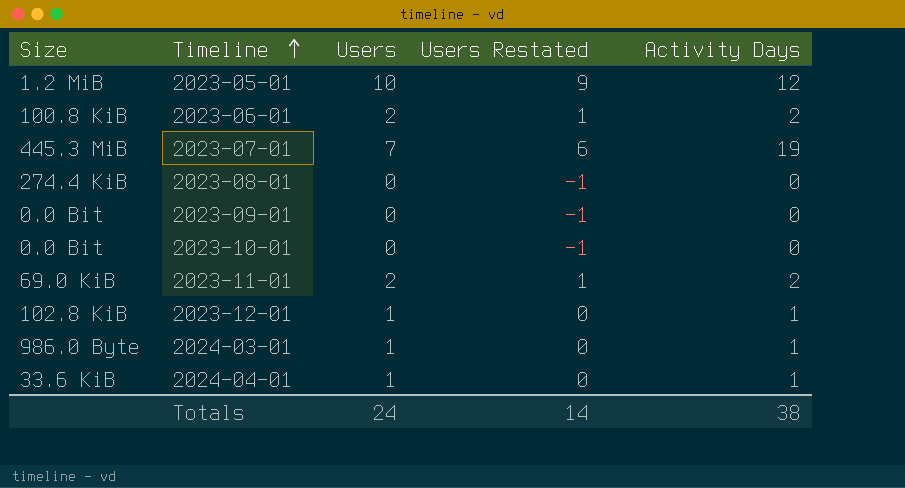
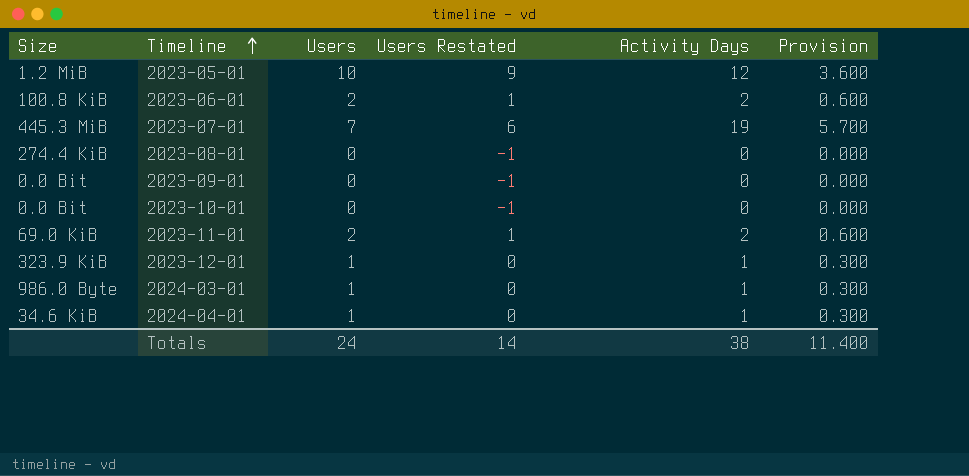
column Provision | formula: none -> [Activity Days] * 0.3
2023-12-01 | Size: 102.8 KiB -> 323.9 KiB
2024-04-01 | Size: 33.6 KiB -> 34.6 KiB

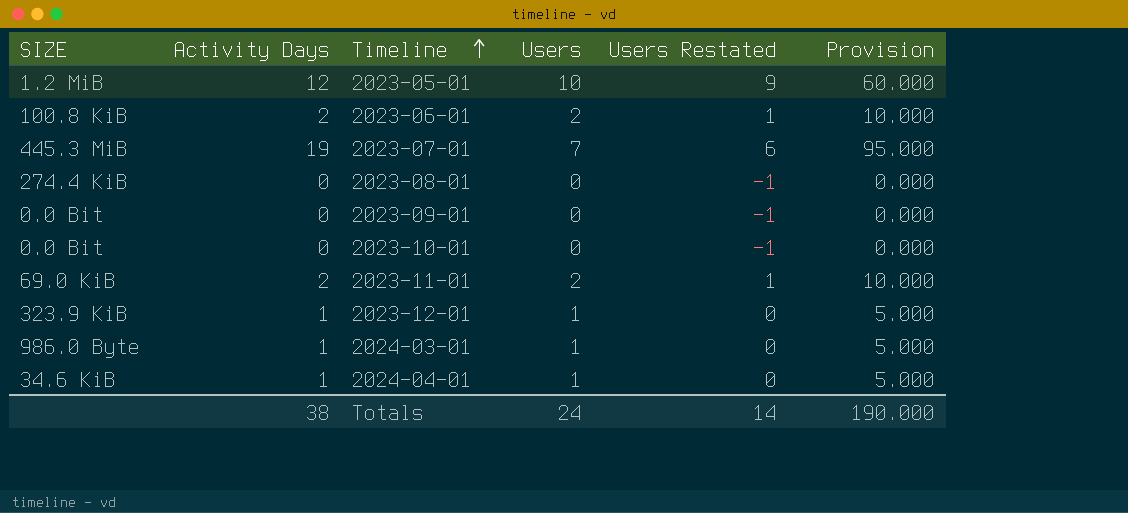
column name: Size -> SIZE
column Activity Days | position: 5 -> 2
column Provision | formula: [Activity Days] * 0.3 -> [Activity Days] * 5
Totals | Provision: 11.400 -> 190.000

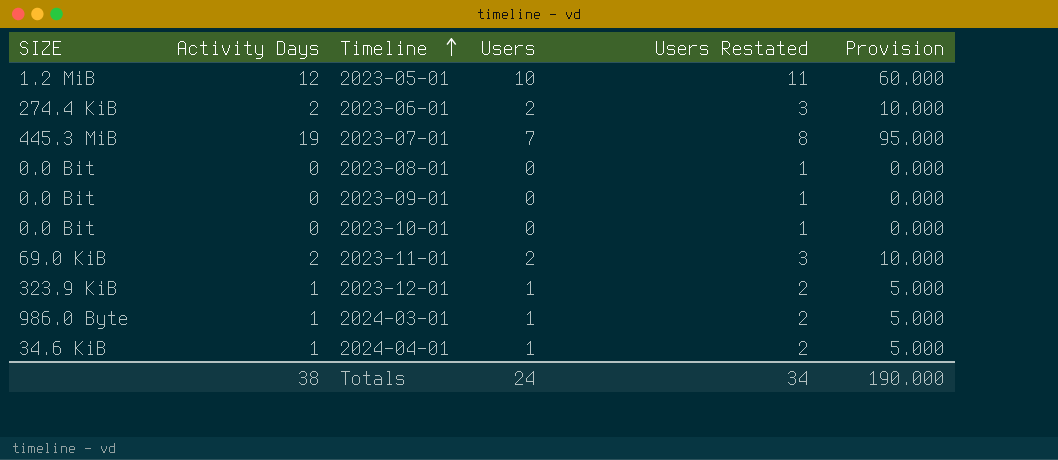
column Users Restated | formula: [Users] - 1 -> [Users] + 1
2023-06-01 | SIZE: 100.8 KiB -> 274.4 KiB
2023-08-01 | SIZE: 274.4 KiB -> 0.0 Bit
Totals | Users Restated: 14 -> 34

